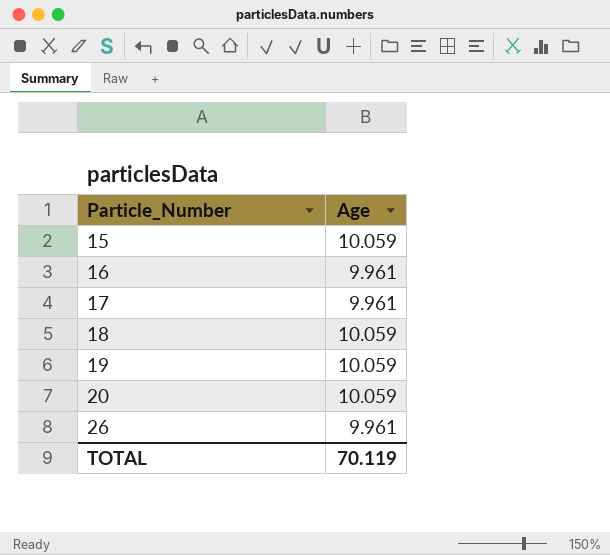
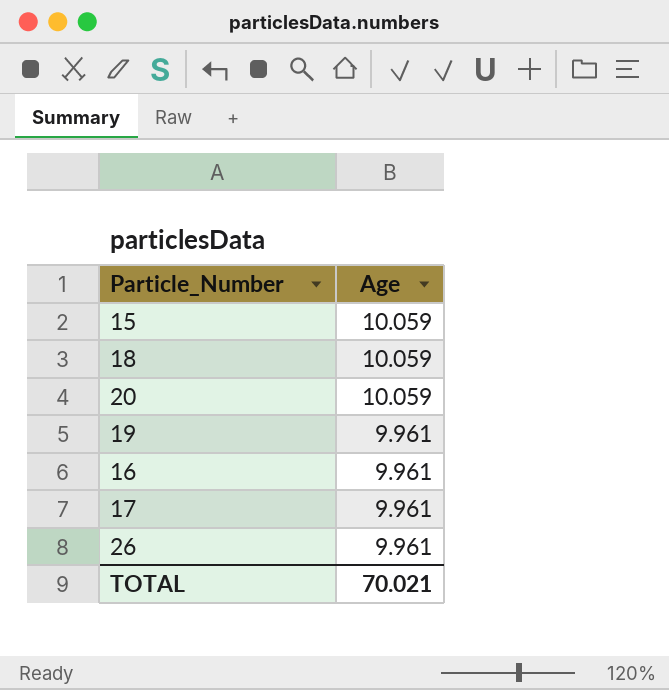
row order: Particle_Number ascending -> Age descending
19 | Age: 10.059 -> 9.961
TOTAL | Age: 70.119 -> 70.021

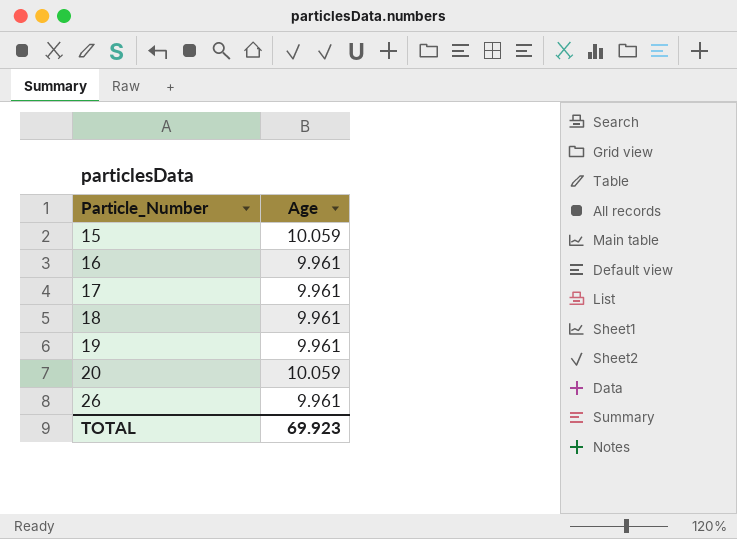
row order: Age descending -> Particle_Number ascending
18 | Age: 10.059 -> 9.961
TOTAL | Age: 70.021 -> 69.923

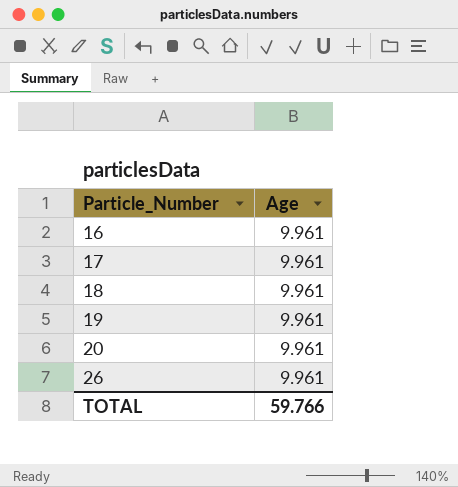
row 15: 10.059 -> none
20 | Age: 10.059 -> 9.961
TOTAL | Age: 69.923 -> 59.766

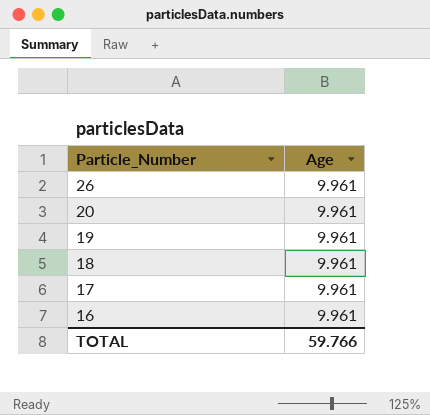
row order: Particle_Number ascending -> Particle_Number descending

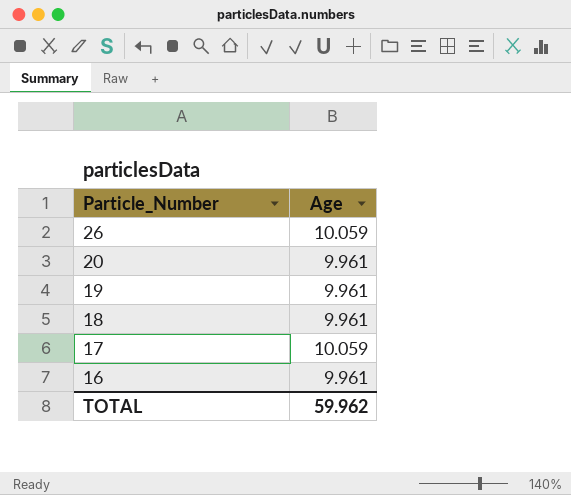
26 | Age: 9.961 -> 10.059
17 | Age: 9.961 -> 10.059
TOTAL | Age: 59.766 -> 59.962

